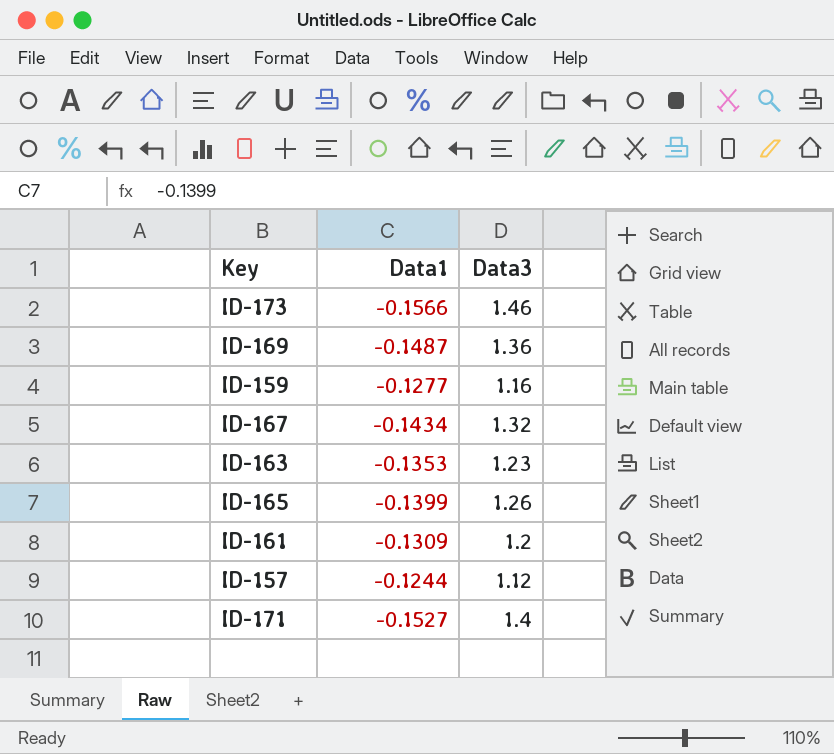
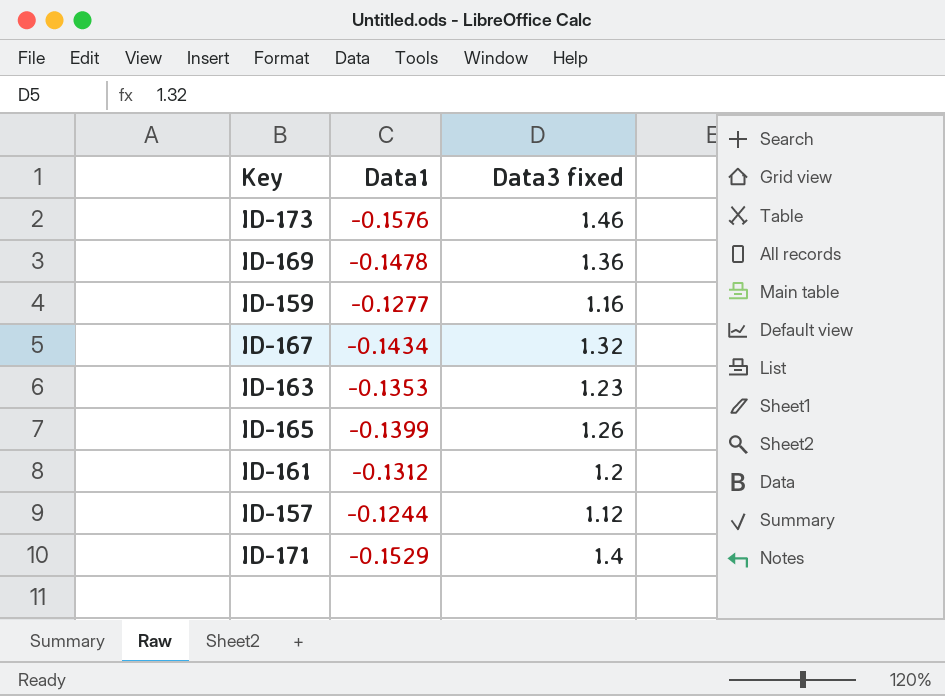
column name: Data3 -> Data3 fixed
ID-173 | Data1: -0.1566 -> -0.1576
ID-169 | Data1: -0.1487 -> -0.1478
ID-161 | Data1: -0.1309 -> -0.1312
ID-171 | Data1: -0.1527 -> -0.1529

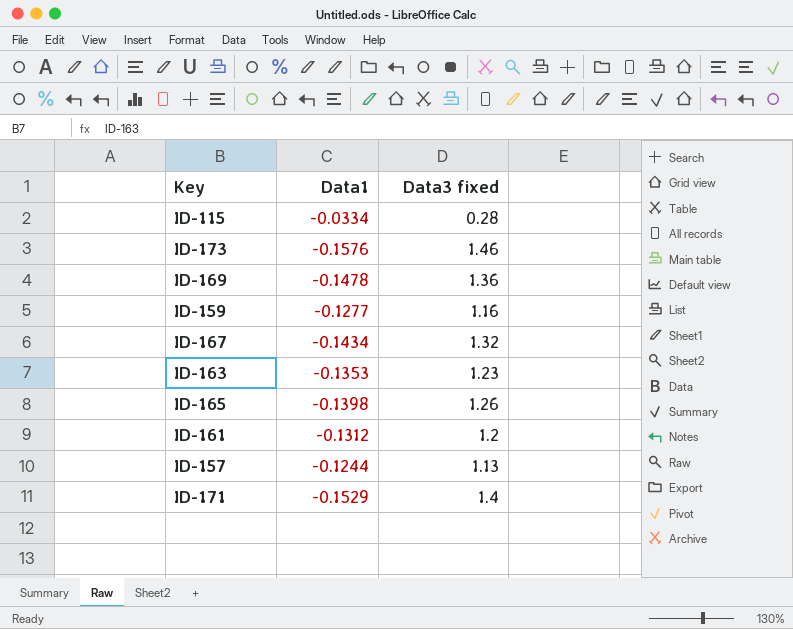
row ID-115: none -> -0.0334 | 0.28
ID-165 | Data1: -0.1399 -> -0.1398
ID-157 | Data3 fixed: 1.12 -> 1.13

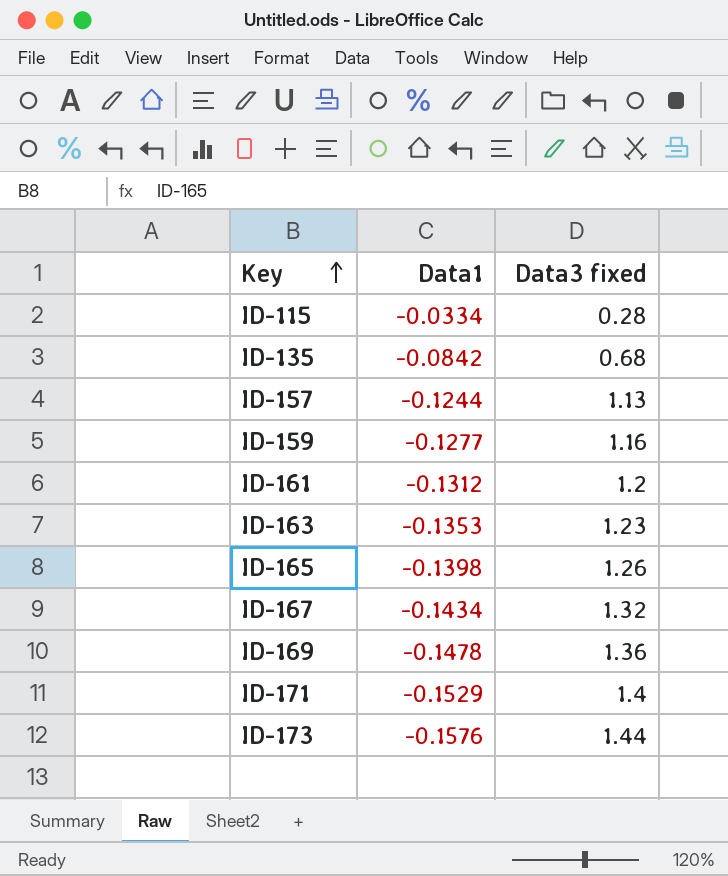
row order: none -> Key ascending
row ID-135: none -> -0.0842 | 0.68
ID-173 | Data3 fixed: 1.46 -> 1.44

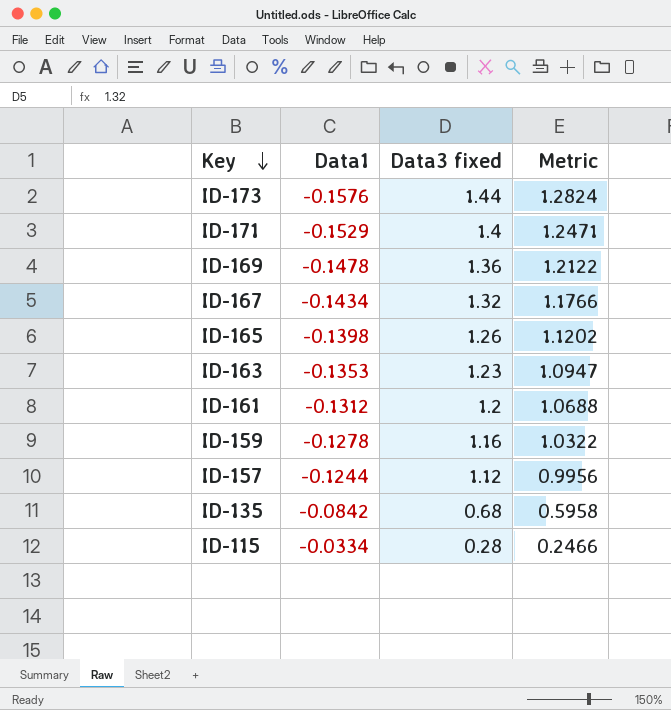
row order: Key ascending -> Key descending
column Metric | formula: none -> [Data1] + [Data3 fixed]
ID-159 | Data1: -0.1277 -> -0.1278
ID-157 | Data3 fixed: 1.13 -> 1.12

